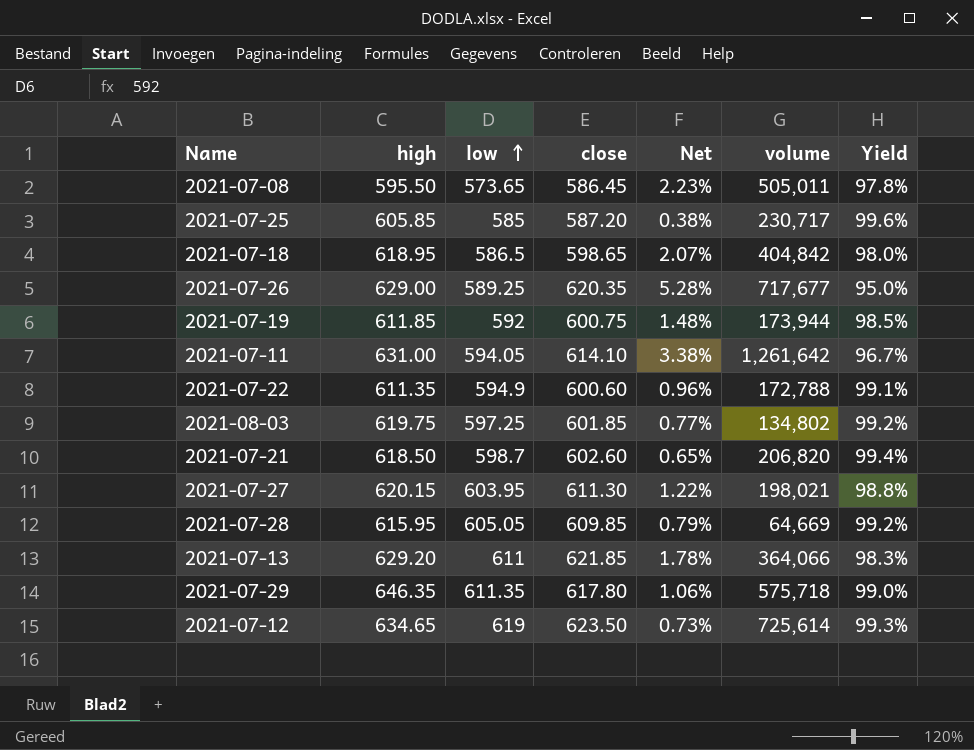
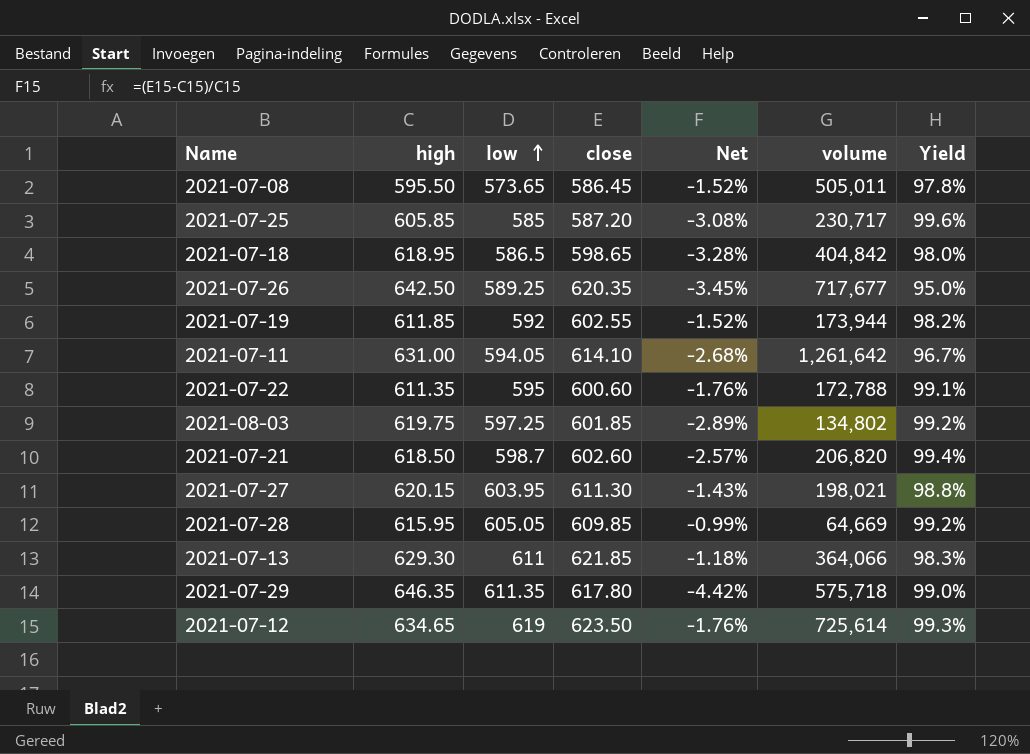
column Net | formula: ([close] - [low]) / [low] -> ([close] - [high]) / [high]
2021-07-26 | high: 629.00 -> 642.50
2021-07-19 | close: 600.75 -> 602.55
2021-07-19 | Yield: 98.5% -> 98.2%
2021-07-22 | low: 594.9 -> 595
2021-07-13 | high: 629.20 -> 629.30

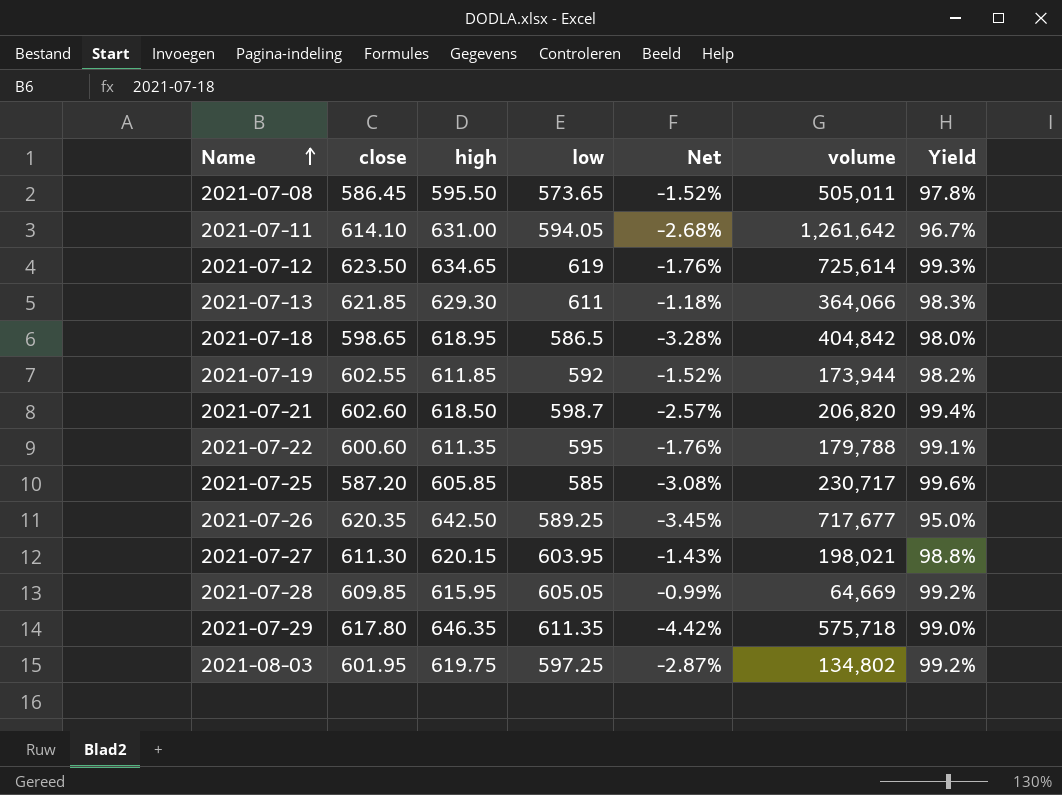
row order: low ascending -> Name ascending
column close | position: 4 -> 2
2021-07-22 | volume: 172,788 -> 179,788
2021-08-03 | close: 601.85 -> 601.95
2021-08-03 | Net: -2.89% -> -2.87%

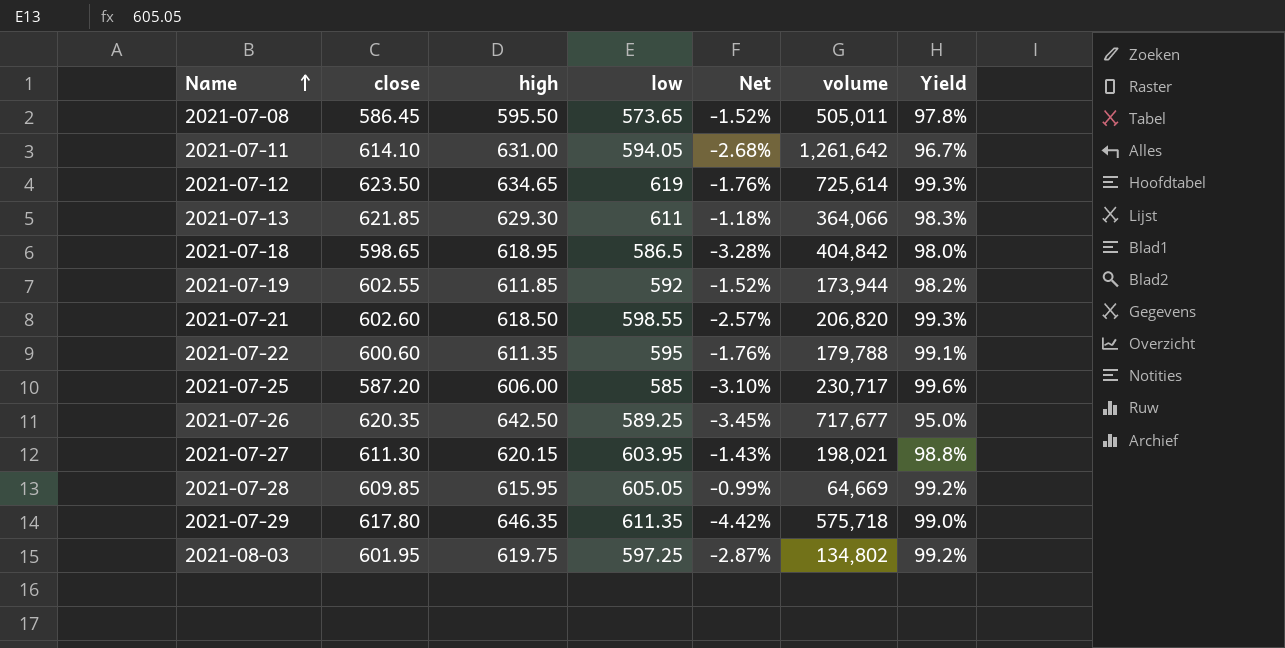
2021-07-21 | low: 598.7 -> 598.55
2021-07-21 | Yield: 99.4% -> 99.3%
2021-07-25 | high: 605.85 -> 606.00
2021-07-25 | Net: -3.08% -> -3.10%

